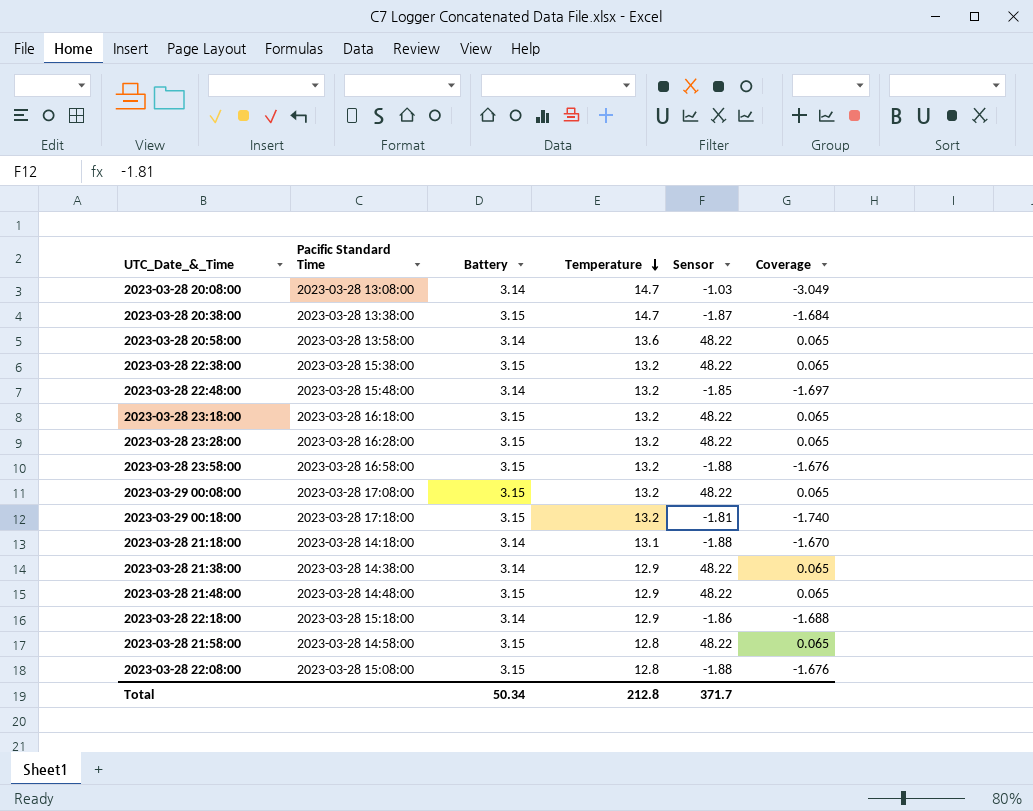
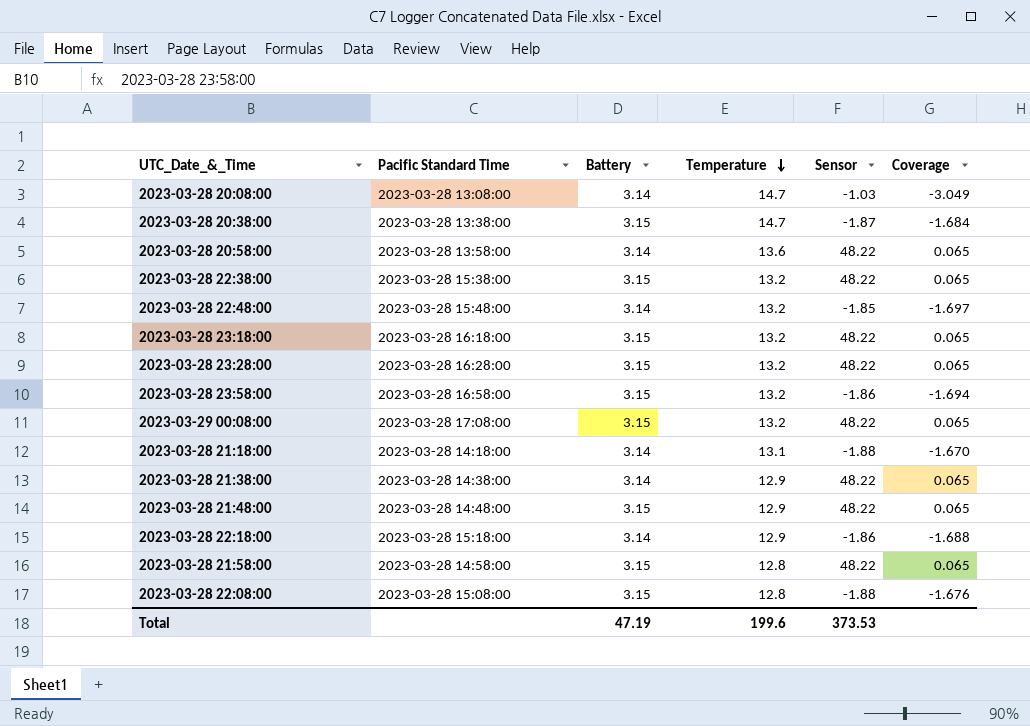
row 2023-03-29 00:18:00: 2023-03-28 17:18:00 | 3.15 | 13.2 | -1.81 | -1.740 -> none
2023-03-28 23:58:00 | Sensor: -1.88 -> -1.86
2023-03-28 23:58:00 | Coverage: -1.676 -> -1.694
Total | Battery: 50.34 -> 47.19
Total | Temperature: 212.8 -> 199.6
Total | Sensor: 371.7 -> 373.53

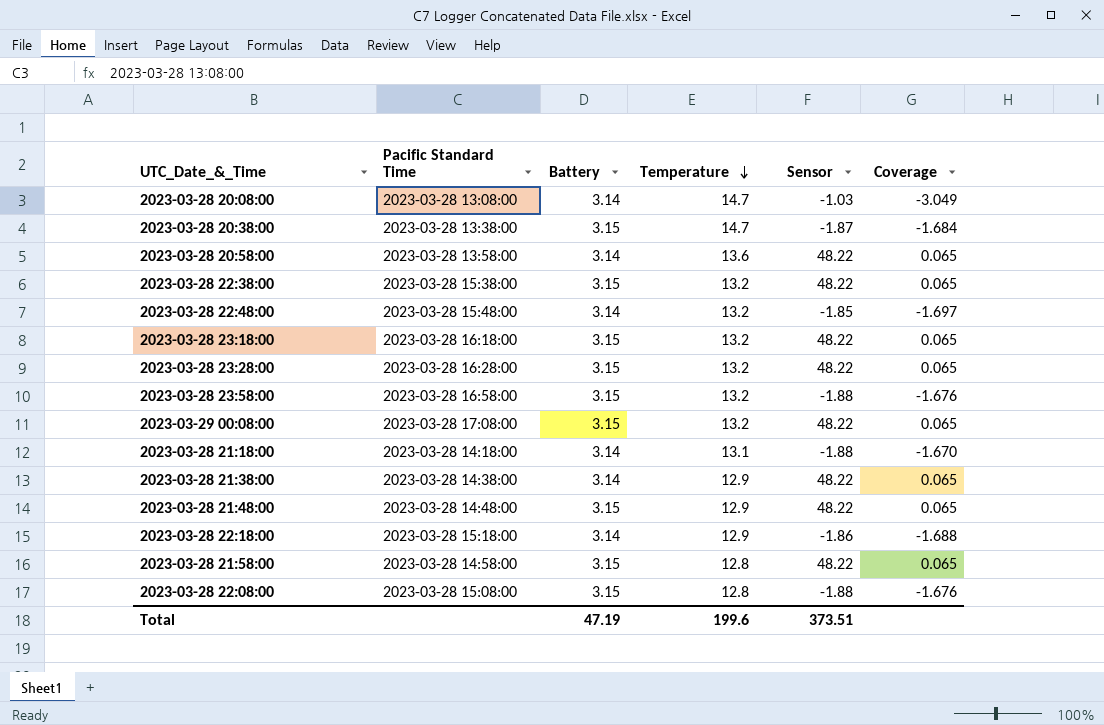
2023-03-28 23:58:00 | Sensor: -1.86 -> -1.88
2023-03-28 23:58:00 | Coverage: -1.694 -> -1.676
Total | Sensor: 373.53 -> 373.51

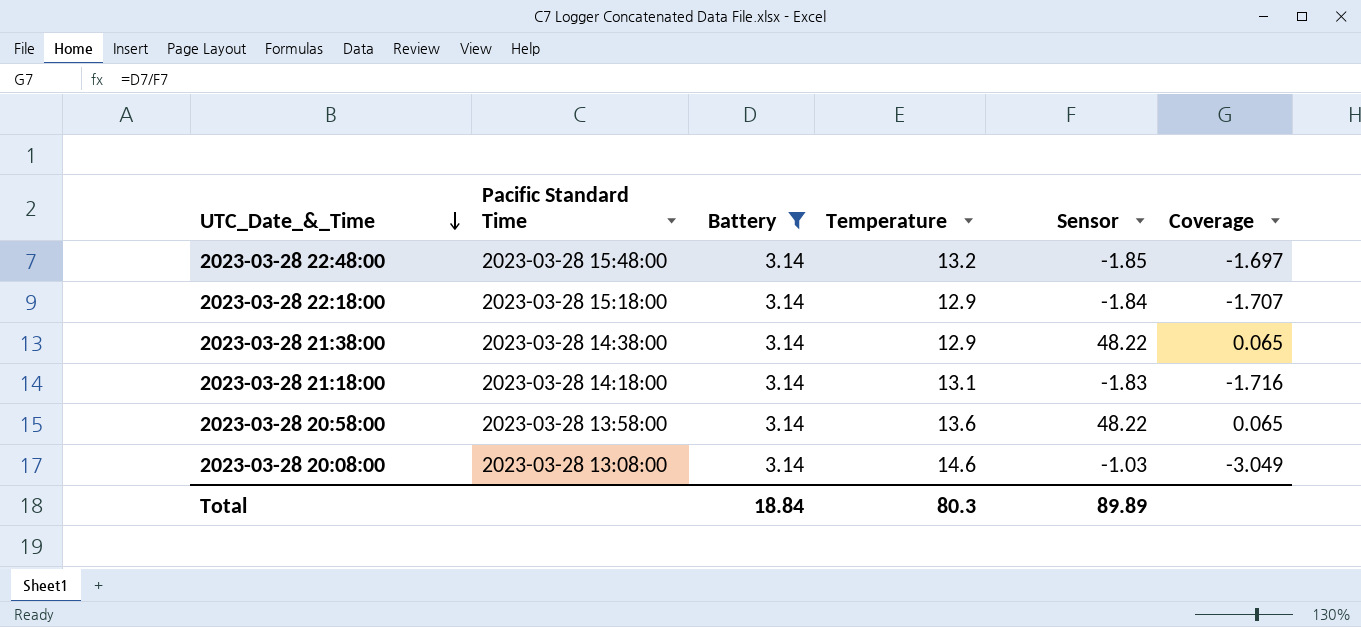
filter: none -> Battery = 3.14
row order: Temperature descending -> UTC_Date_&_Time descending
2023-03-28 22:18:00 | Sensor: -1.86 -> -1.84
2023-03-28 22:18:00 | Coverage: -1.688 -> -1.707
2023-03-28 21:18:00 | Sensor: -1.88 -> -1.83
2023-03-28 21:18:00 | Coverage: -1.670 -> -1.716
2023-03-28 20:08:00 | Temperature: 14.7 -> 14.6
Total | Battery: 47.19 -> 18.84
Total | Temperature: 199.6 -> 80.3
Total | Sensor: 373.51 -> 89.89

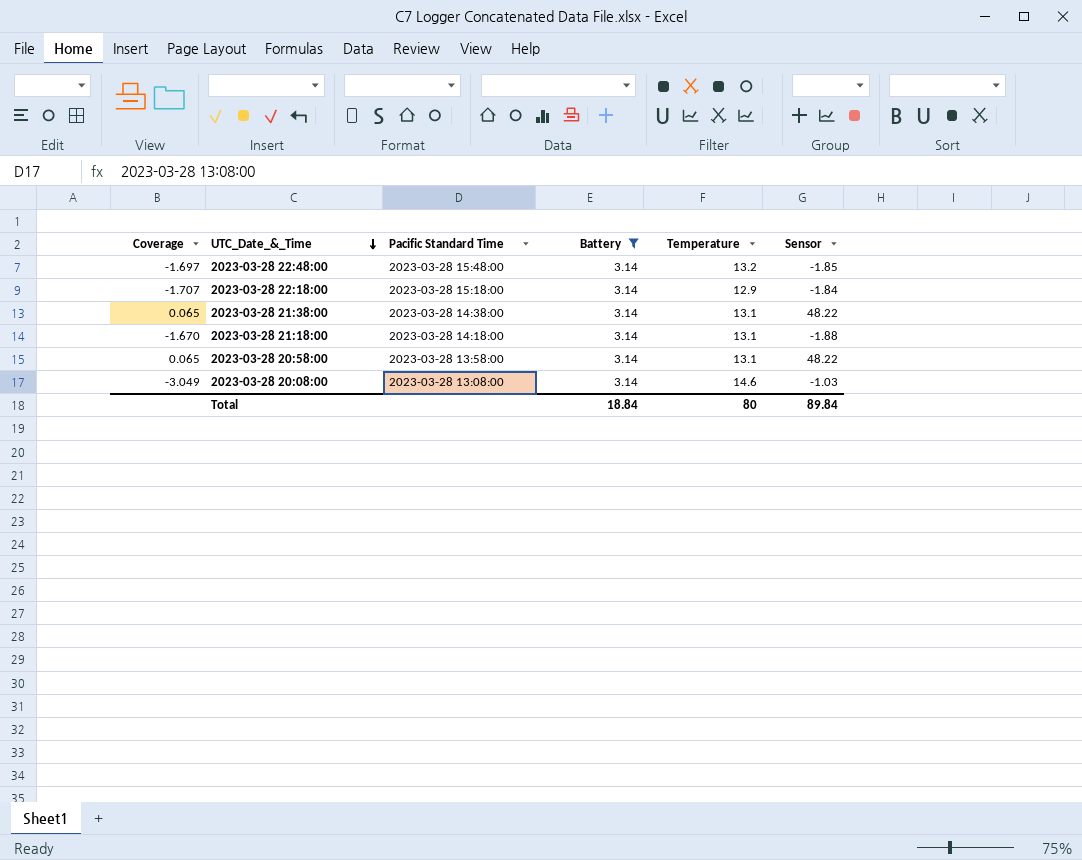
column Coverage | position: 6 -> 1
2023-03-28 21:38:00 | Temperature: 12.9 -> 13.1
2023-03-28 21:18:00 | Coverage: -1.716 -> -1.670
2023-03-28 21:18:00 | Sensor: -1.83 -> -1.88
2023-03-28 20:58:00 | Temperature: 13.6 -> 13.1
Total | Temperature: 80.3 -> 80
Total | Sensor: 89.89 -> 89.84

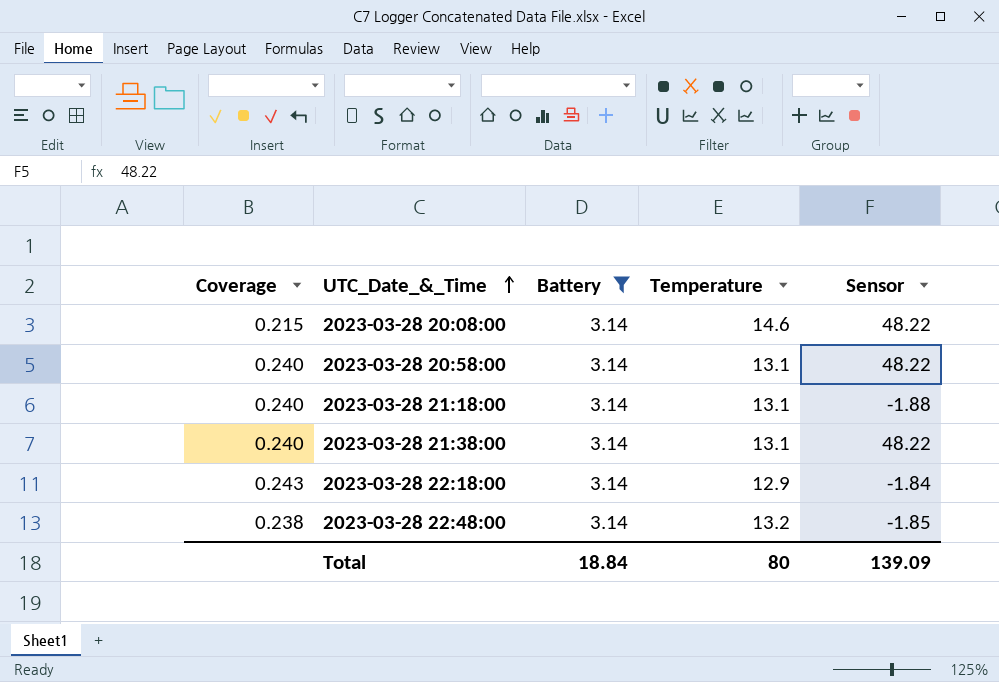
row order: UTC_Date_&_Time descending -> UTC_Date_&_Time ascending
column Pacific Standard Time | position: 3 -> none
column Coverage | formula: [Battery] / [Sensor] -> [Battery] / [Temperature]
2023-03-28 20:08:00 | Sensor: -1.03 -> 48.22
Total | Sensor: 89.84 -> 139.09

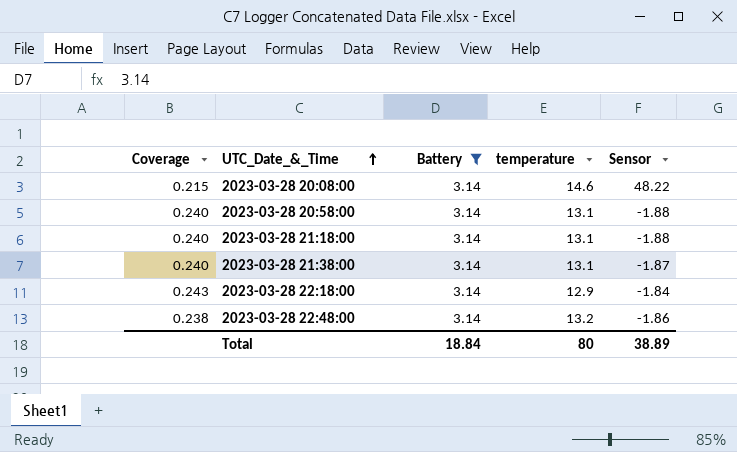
column name: Temperature -> temperature
2023-03-28 20:58:00 | Sensor: 48.22 -> -1.88
2023-03-28 21:38:00 | Sensor: 48.22 -> -1.87
2023-03-28 22:48:00 | Sensor: -1.85 -> -1.86
Total | Sensor: 139.09 -> 38.89

